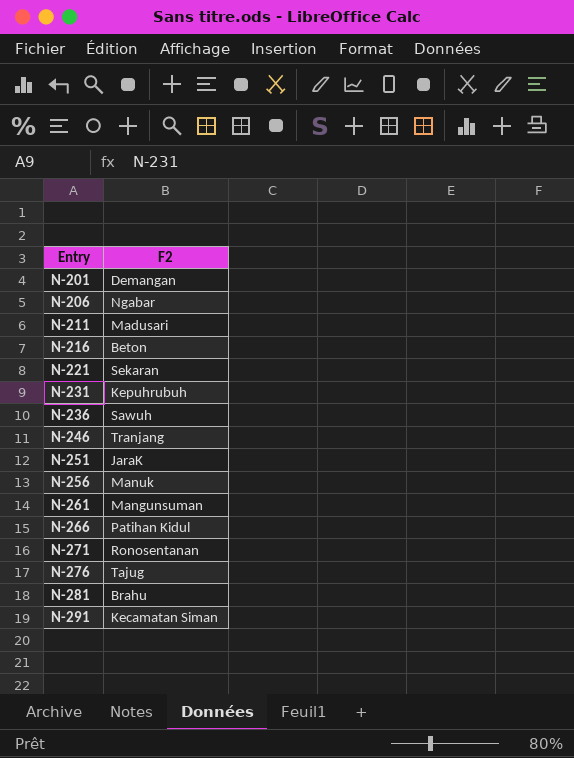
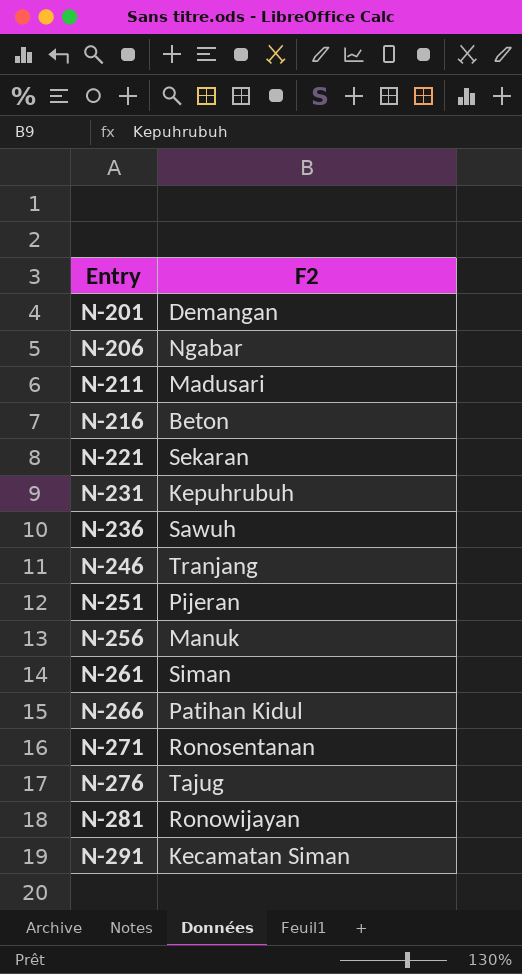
N-251 | F2: JaraK -> Pijeran
N-261 | F2: Mangunsuman -> Siman
N-281 | F2: Brahu -> Ronowijayan

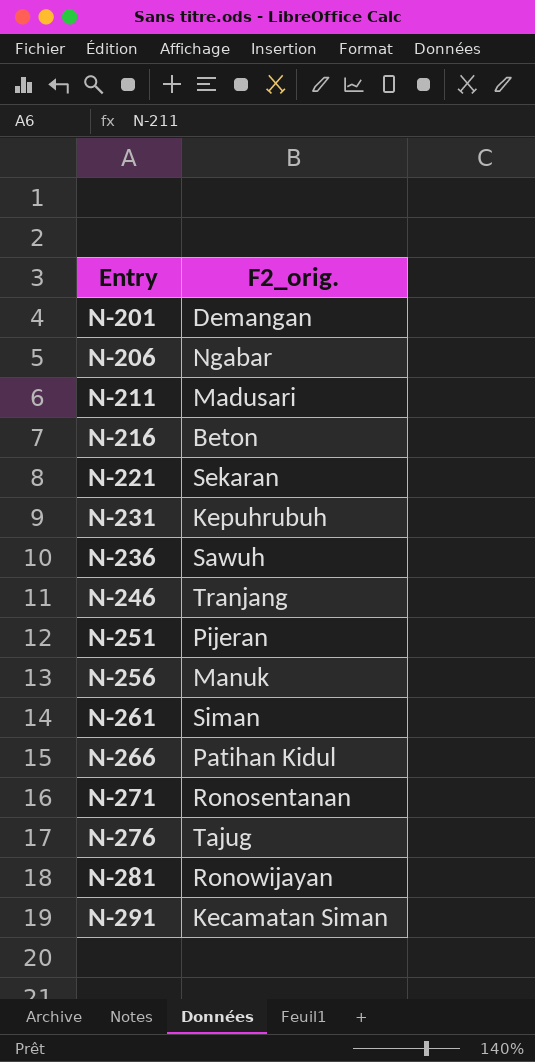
column name: F2 -> F2_orig.

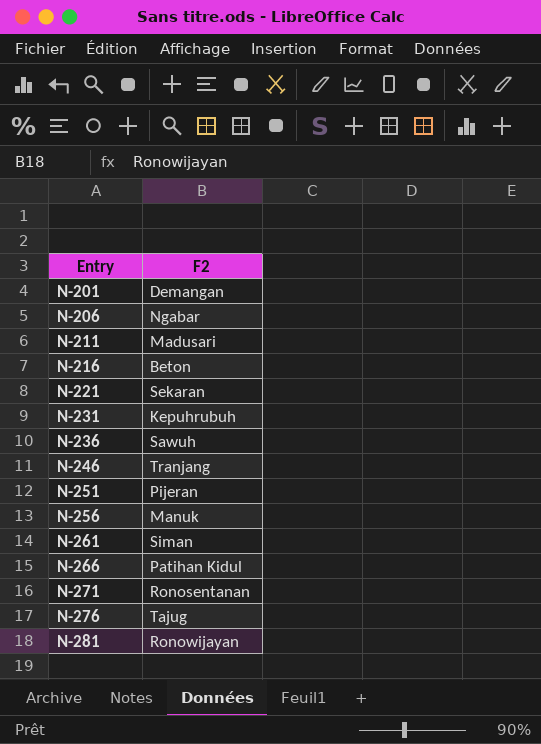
column name: F2_orig. -> F2
row N-291: Kecamatan Siman -> none

